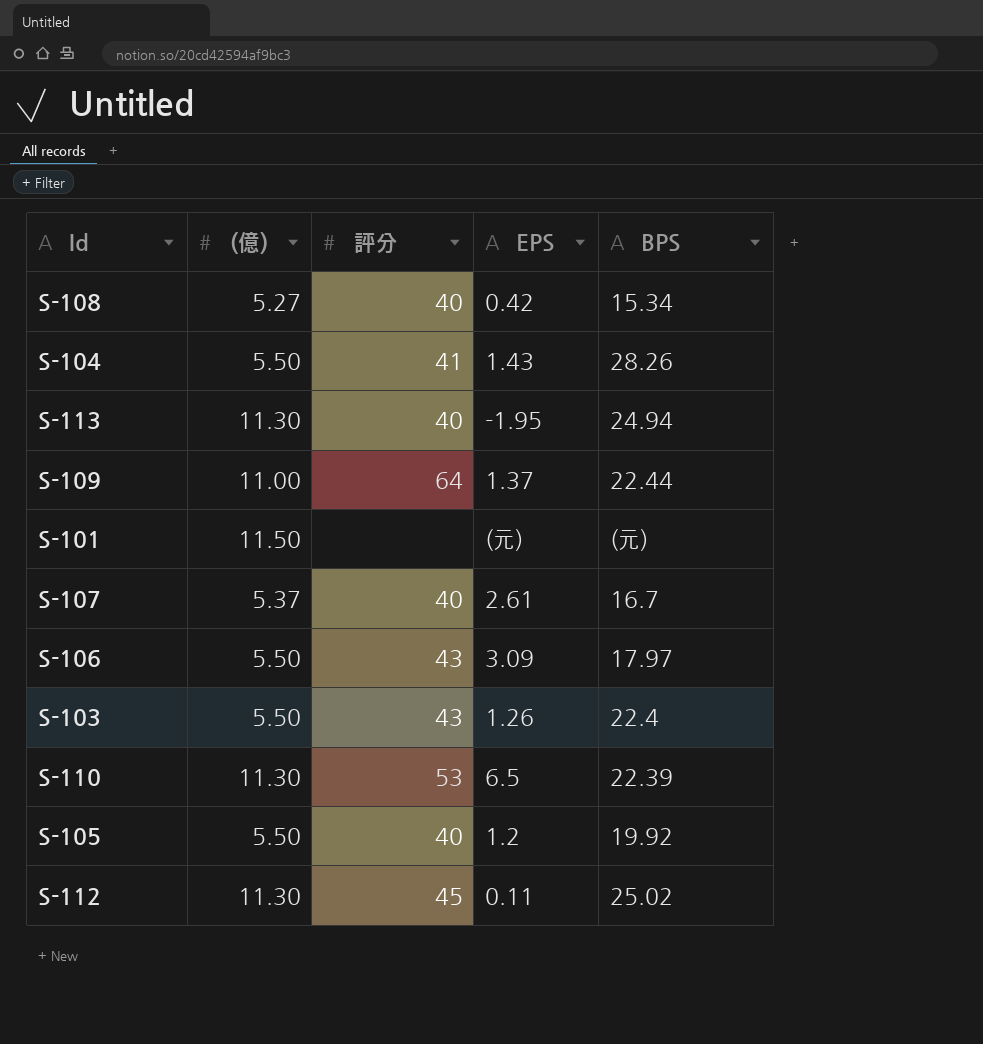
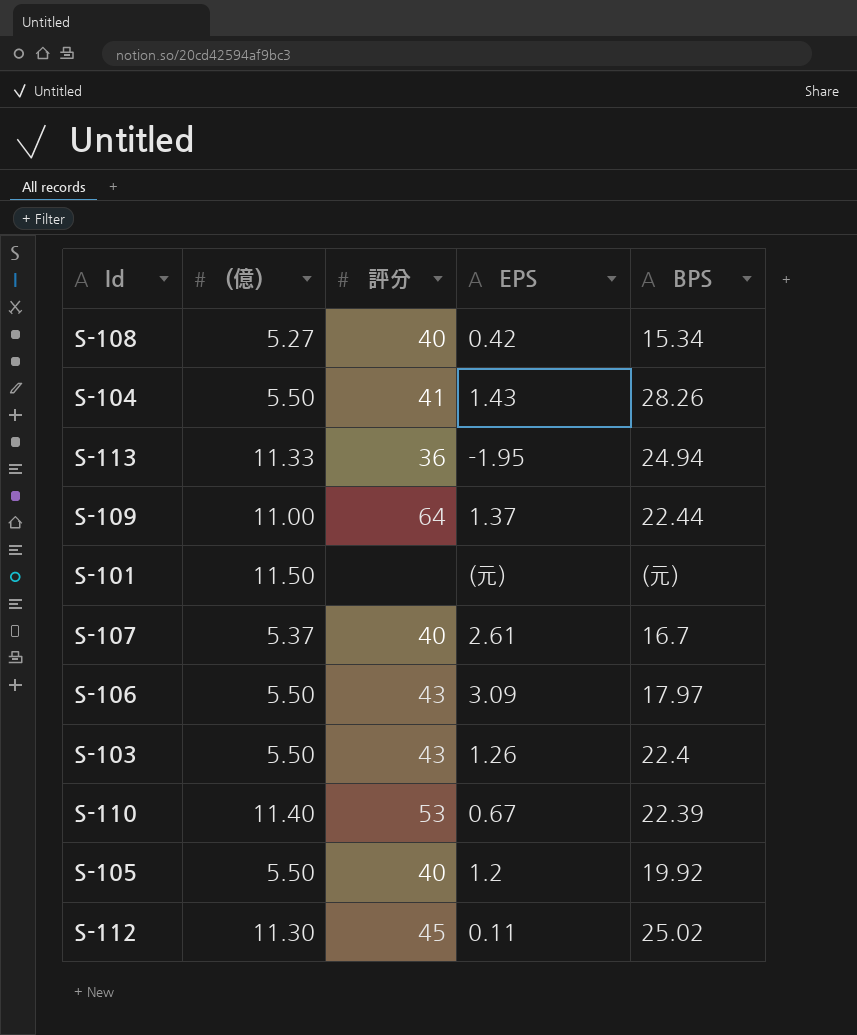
S-113 | (億): 11.30 -> 11.33
S-113 | 評分: 40 -> 36
S-110 | (億): 11.30 -> 11.40
S-110 | EPS: 6.5 -> 0.67

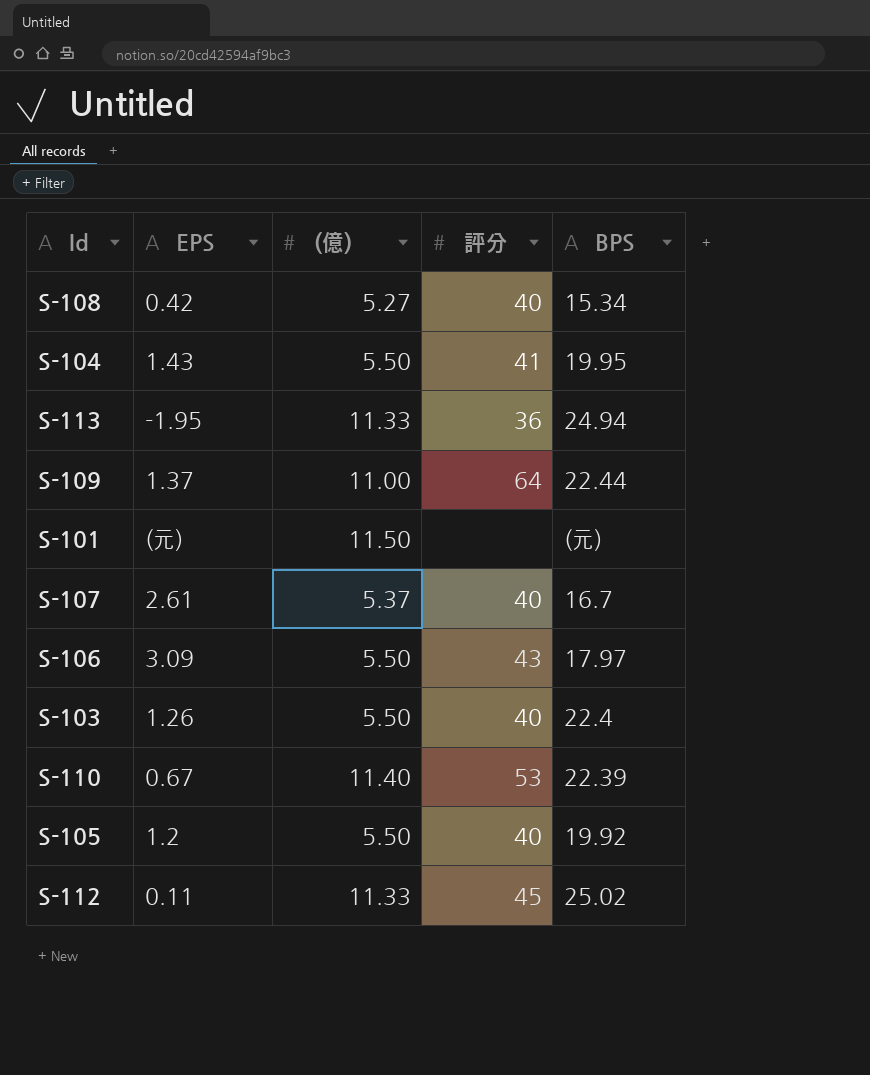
column EPS | position: 4 -> 2
S-104 | BPS: 28.26 -> 19.95
S-103 | 評分: 43 -> 40
S-112 | (億): 11.30 -> 11.33

